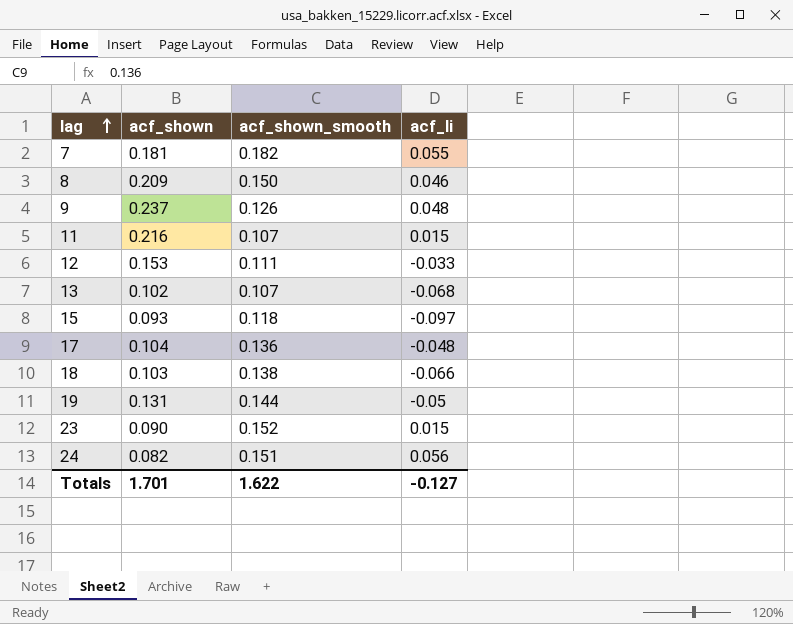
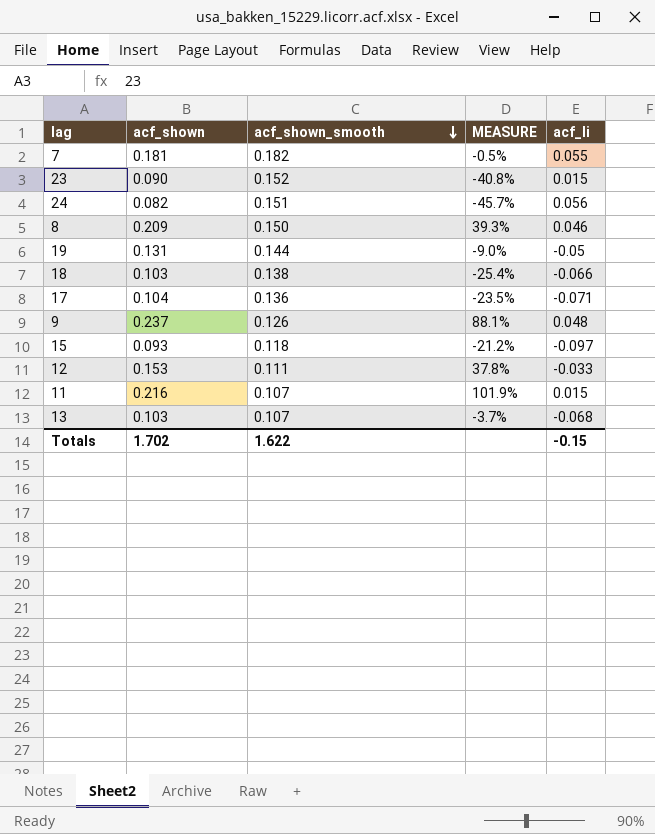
row order: lag ascending -> acf_shown_smooth descending
column MEASURE | formula: none -> ([acf_shown] - [acf_shown_smooth]) / [acf_shown_smooth]
17 | acf_li: -0.048 -> -0.071
13 | acf_shown: 0.102 -> 0.103
Totals | acf_shown: 1.701 -> 1.702
Totals | acf_li: -0.127 -> -0.15

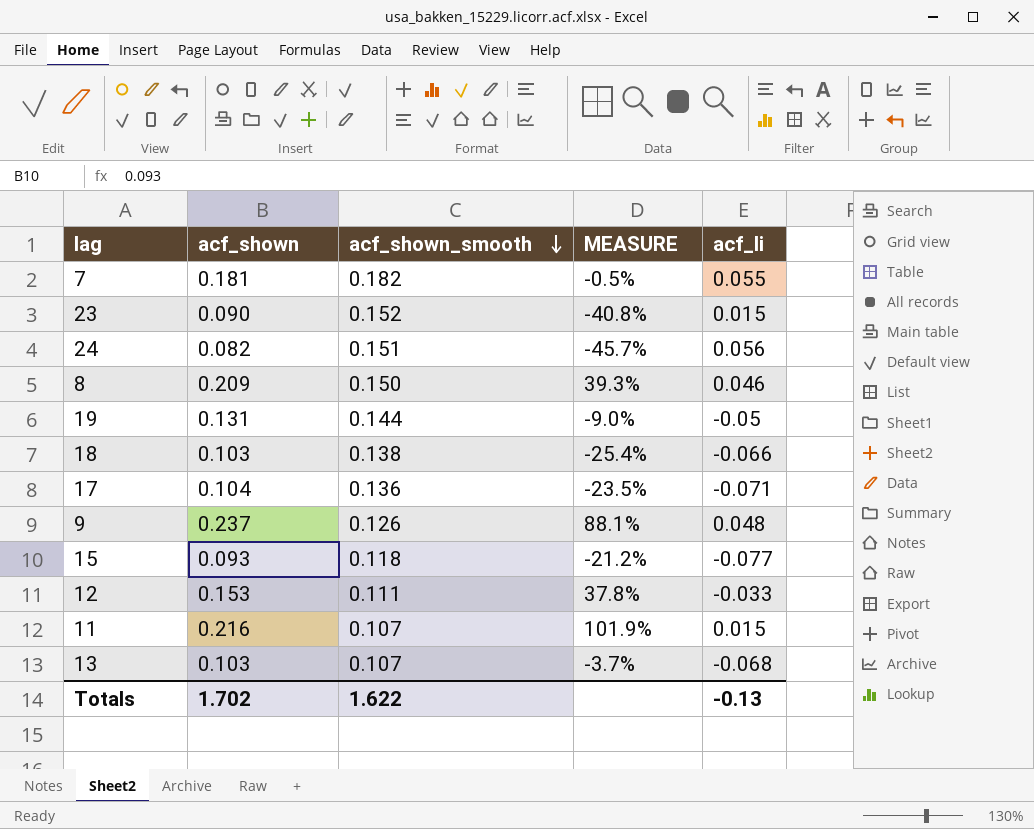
15 | acf_li: -0.097 -> -0.077
Totals | acf_li: -0.15 -> -0.13

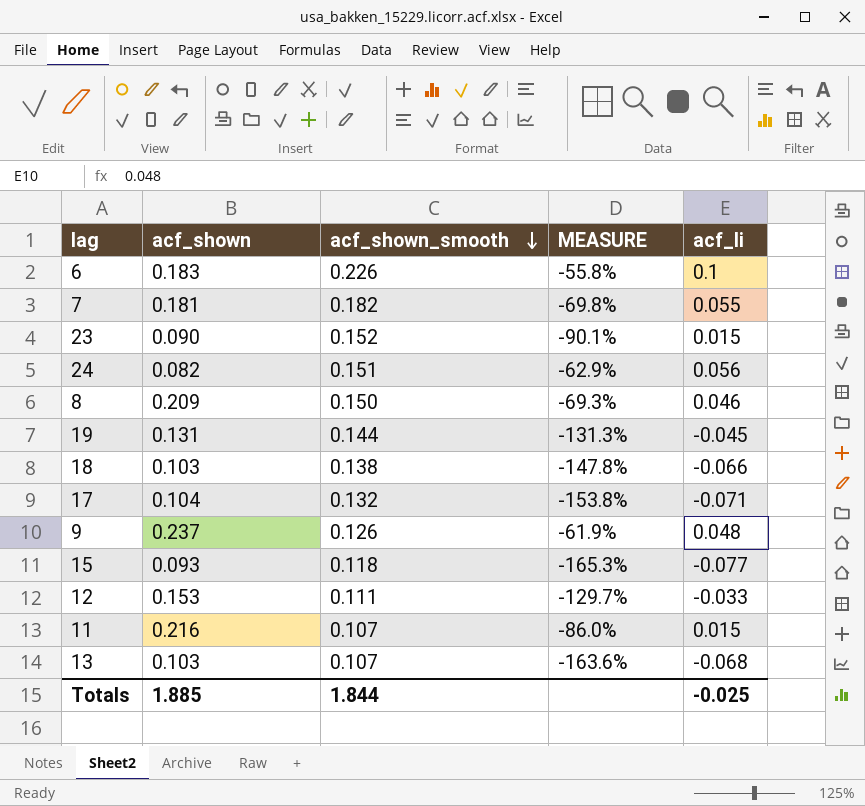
column MEASURE | formula: ([acf_shown] - [acf_shown_smooth]) / [acf_shown_smooth] -> ([acf_li] - [acf_shown_smooth]) / [acf_shown_smooth]
row 6: none -> 0.183 | 0.226 | -55.8% | 0.1
19 | acf_li: -0.05 -> -0.045
17 | acf_shown_smooth: 0.136 -> 0.132
Totals | acf_shown: 1.702 -> 1.885
Totals | acf_shown_smooth: 1.622 -> 1.844
Totals | acf_li: -0.13 -> -0.025

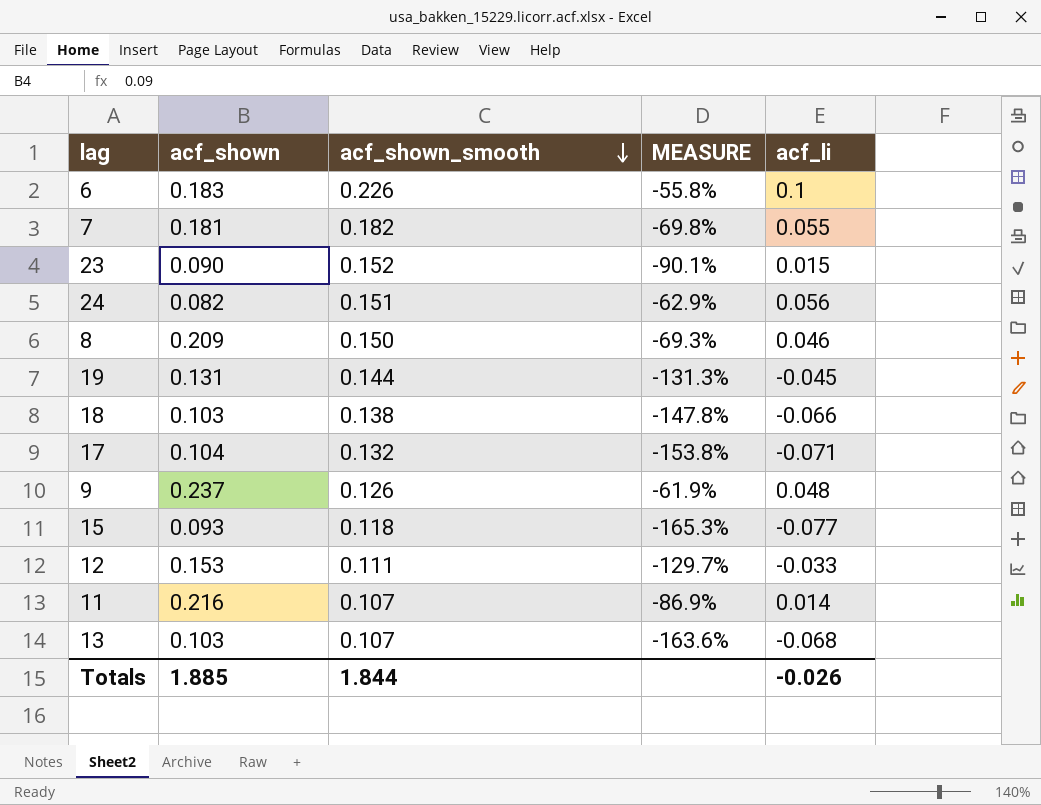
11 | MEASURE: -86.0% -> -86.9%
11 | acf_li: 0.015 -> 0.014
Totals | acf_li: -0.025 -> -0.026

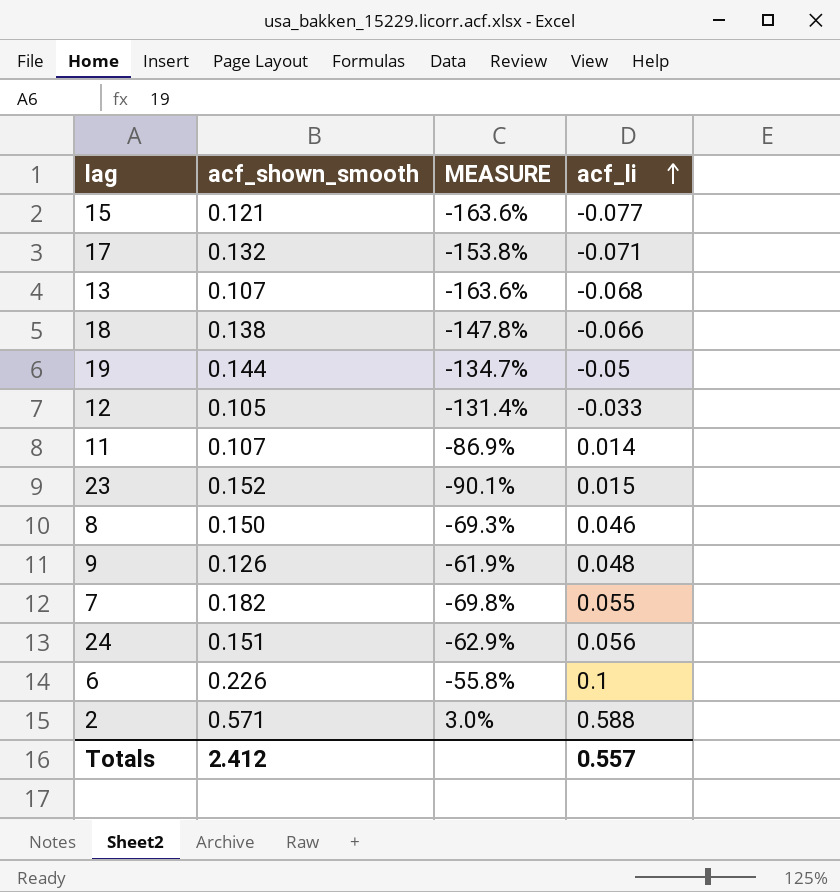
row order: acf_shown_smooth descending -> acf_li ascending
column acf_shown | position: 2 -> none
15 | acf_shown_smooth: 0.118 -> 0.121
15 | MEASURE: -165.3% -> -163.6%
19 | MEASURE: -131.3% -> -134.7%
19 | acf_li: -0.045 -> -0.05
12 | acf_shown_smooth: 0.111 -> 0.105
12 | MEASURE: -129.7% -> -131.4%
row 2: none -> 0.571 | 3.0% | 0.588
Totals | acf_shown_smooth: 1.844 -> 2.412
Totals | acf_li: -0.026 -> 0.557

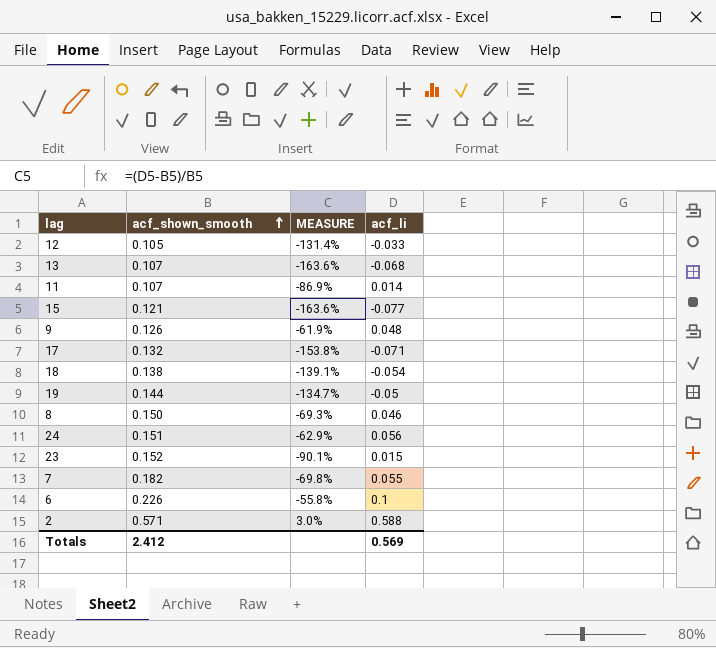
row order: acf_li ascending -> acf_shown_smooth ascending
18 | MEASURE: -147.8% -> -139.1%
18 | acf_li: -0.066 -> -0.054
Totals | acf_li: 0.557 -> 0.569

